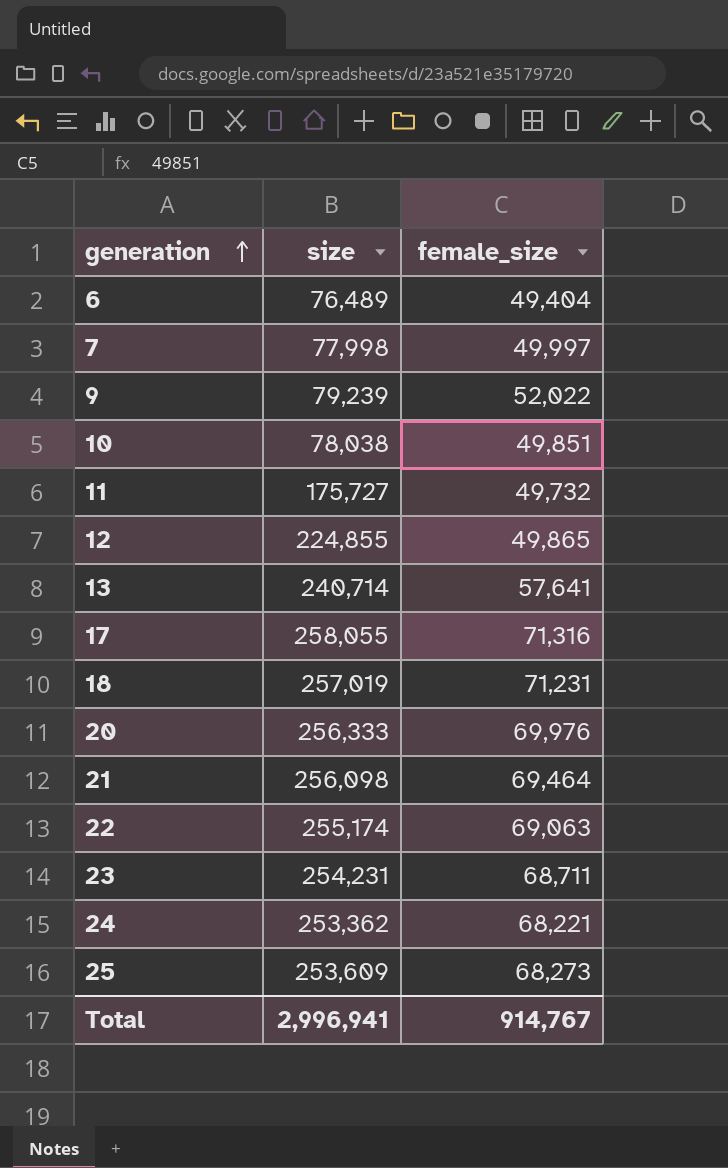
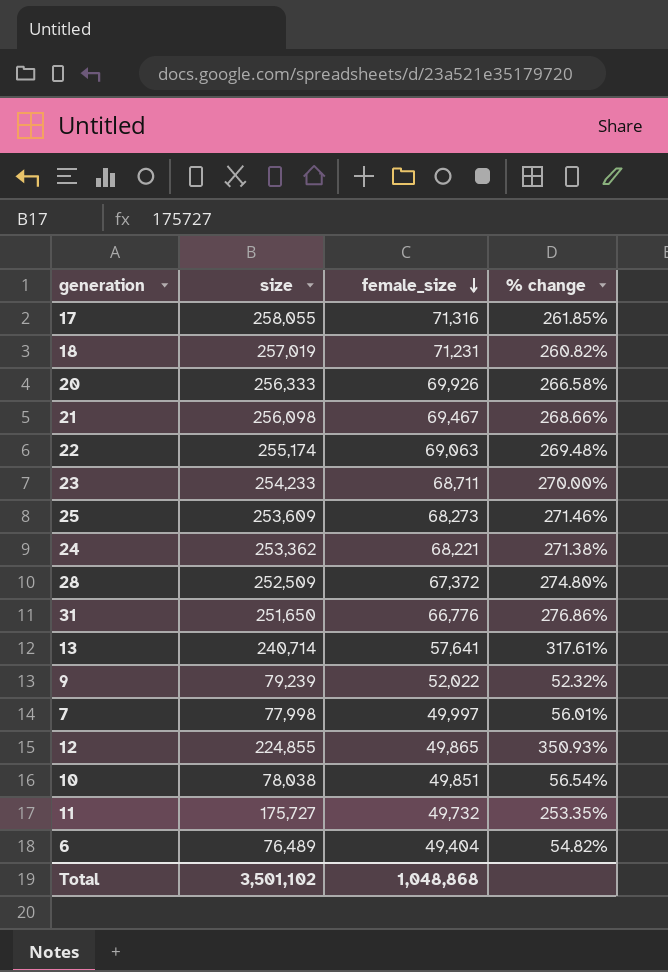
row order: generation ascending -> female_size descending
column % change | formula: none -> ([size] - [female_size]) / [female_size]
20 | female_size: 69,976 -> 69,926
21 | female_size: 69,464 -> 69,467
23 | size: 254,231 -> 254,233
row 28: none -> 252,509 | 67,372 | 274.80%
row 31: none -> 251,650 | 66,776 | 276.86%
Total | size: 2,996,941 -> 3,501,102
Total | female_size: 914,767 -> 1,048,868

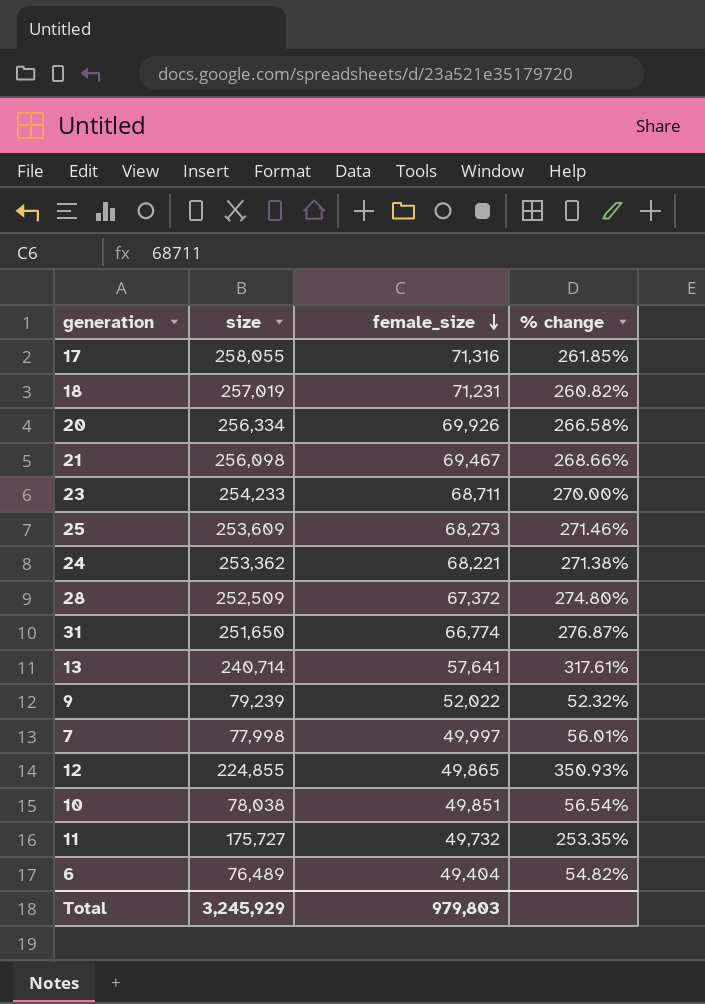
row 22: 255,174 | 69,063 | 269.48% -> none
20 | size: 256,333 -> 256,334
31 | female_size: 66,776 -> 66,774
31 | % change: 276.86% -> 276.87%
Total | size: 3,501,102 -> 3,245,929
Total | female_size: 1,048,868 -> 979,803

